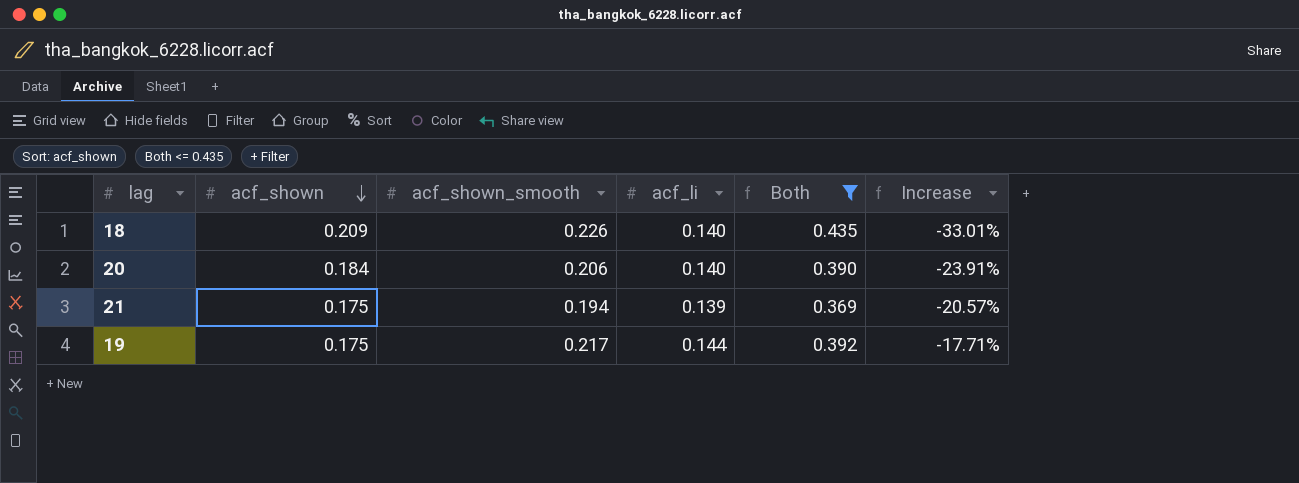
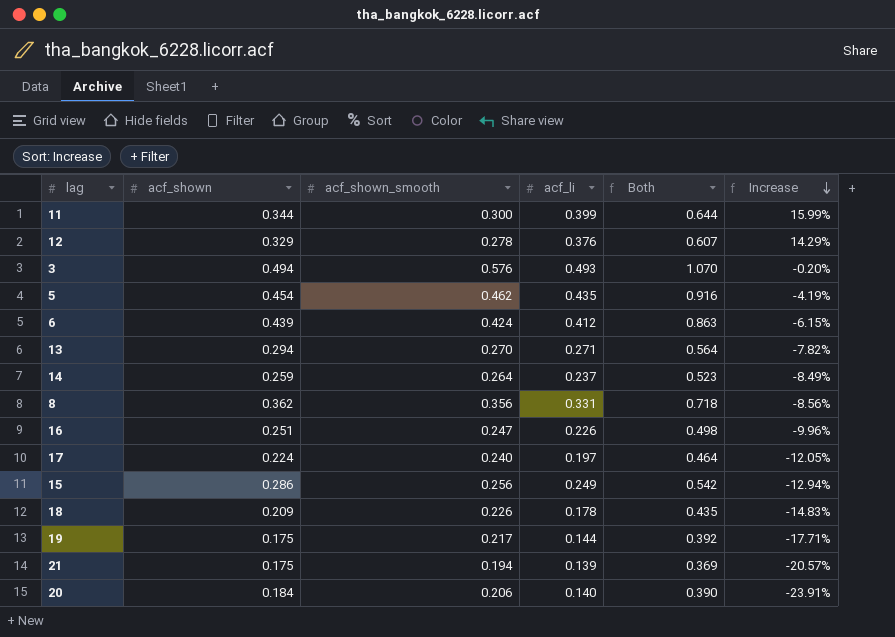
filter: Both <= 0.435 -> none
row order: acf_shown descending -> Increase descending
18 | acf_li: 0.140 -> 0.178
18 | Increase: -33.01% -> -14.83%

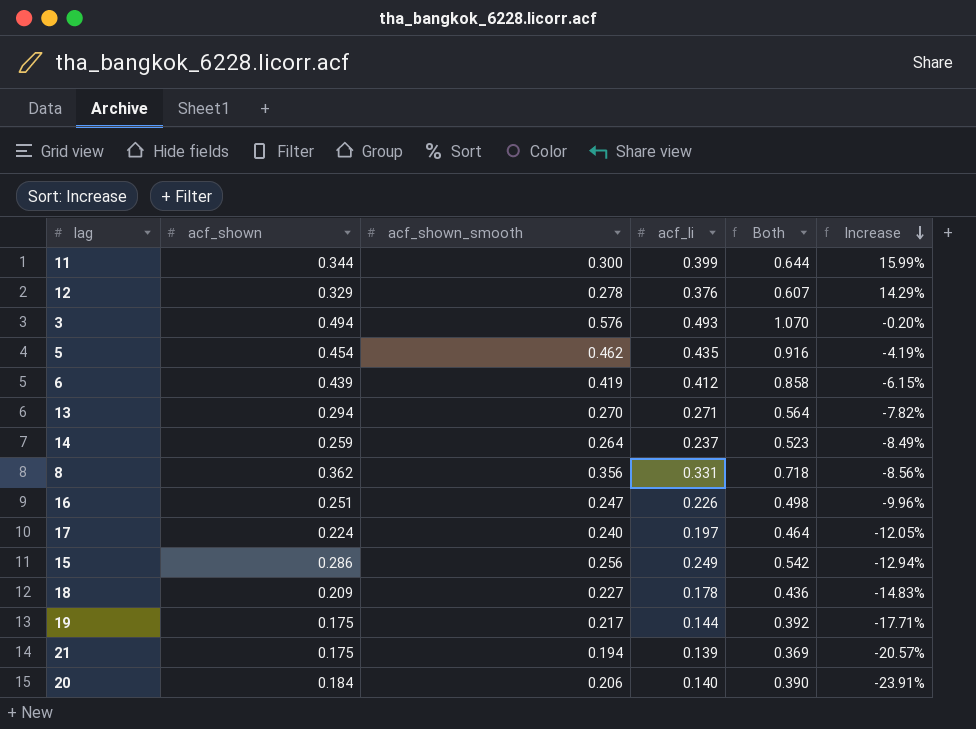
6 | acf_shown_smooth: 0.424 -> 0.419
6 | Both: 0.863 -> 0.858
18 | acf_shown_smooth: 0.226 -> 0.227
18 | Both: 0.435 -> 0.436

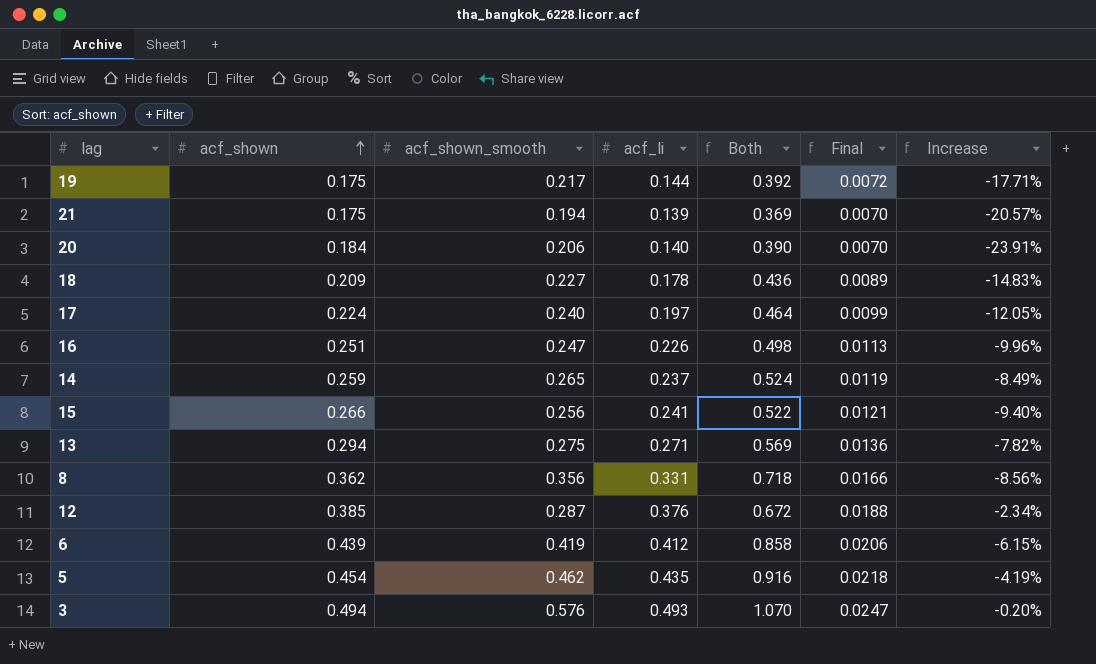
row order: Increase descending -> acf_shown ascending
column Final | formula: none -> [acf_li] * 0.05
row 11: 0.344 | 0.300 | 0.399 | 0.644 | 15.99% -> none
14 | acf_shown_smooth: 0.264 -> 0.265
14 | Both: 0.523 -> 0.524
15 | acf_shown: 0.286 -> 0.266
15 | acf_li: 0.249 -> 0.241
15 | Both: 0.542 -> 0.522
15 | Increase: -12.94% -> -9.40%
13 | acf_shown_smooth: 0.270 -> 0.275
13 | Both: 0.564 -> 0.569
12 | acf_shown: 0.329 -> 0.385
12 | acf_shown_smooth: 0.278 -> 0.287
12 | Both: 0.607 -> 0.672
12 | Increase: 14.29% -> -2.34%

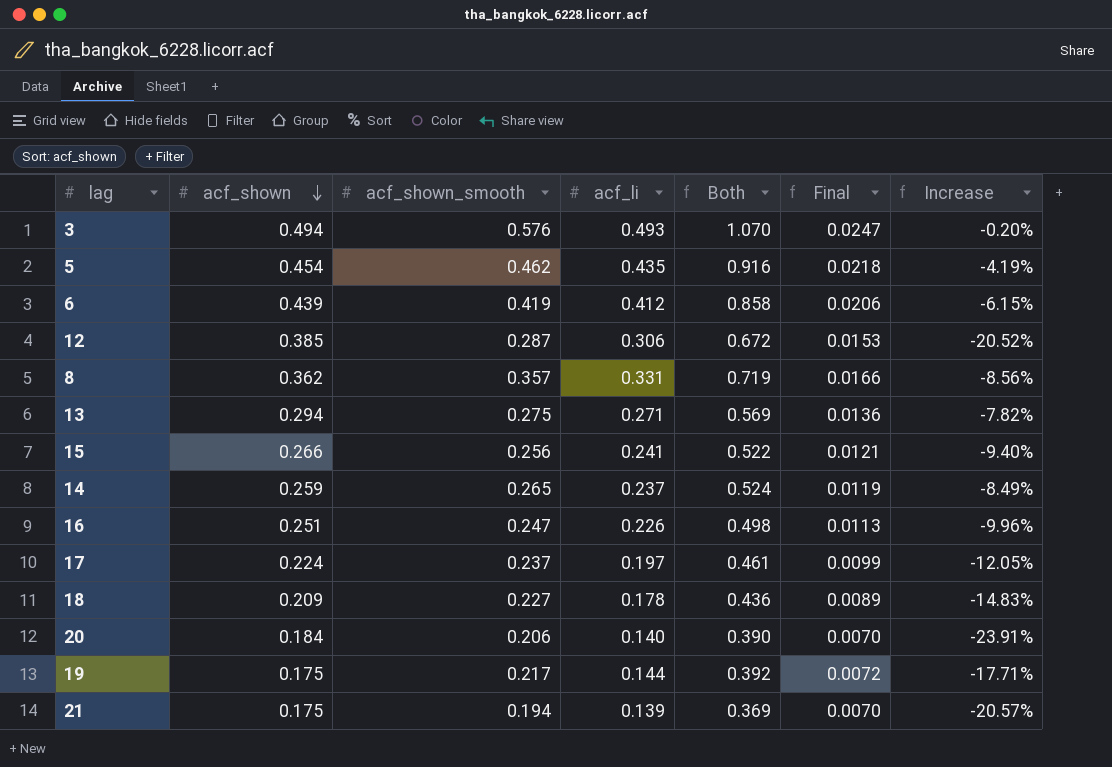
row order: acf_shown ascending -> acf_shown descending
12 | acf_li: 0.376 -> 0.306
12 | Final: 0.0188 -> 0.0153
12 | Increase: -2.34% -> -20.52%
8 | acf_shown_smooth: 0.356 -> 0.357
8 | Both: 0.718 -> 0.719
17 | acf_shown_smooth: 0.240 -> 0.237
17 | Both: 0.464 -> 0.461

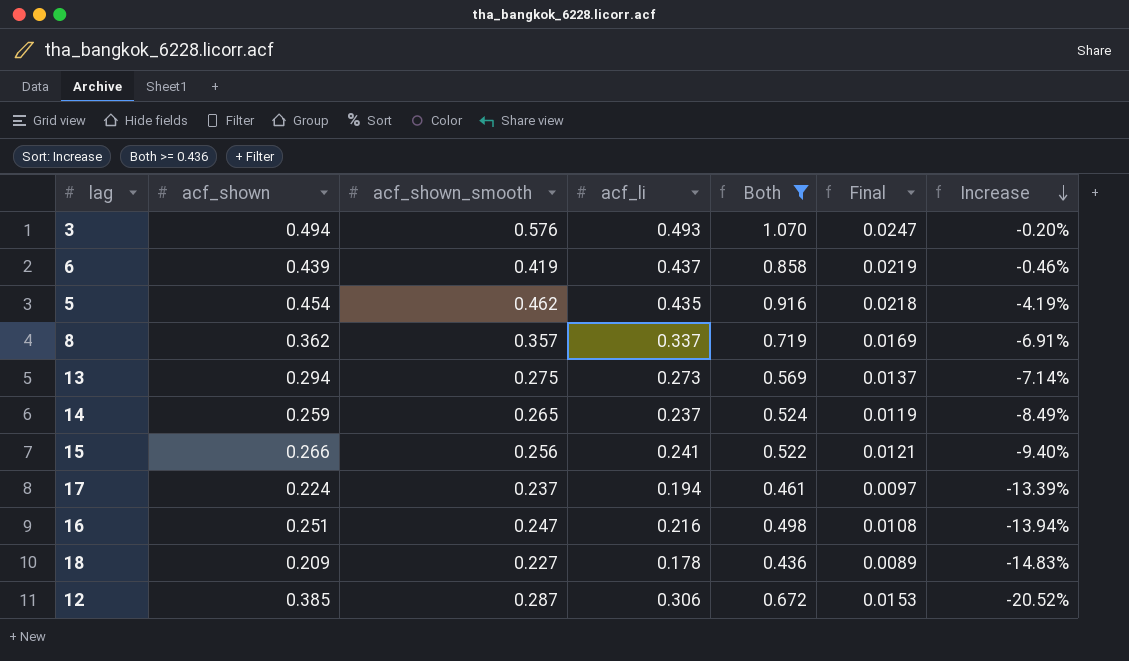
filter: none -> Both >= 0.436
row order: acf_shown descending -> Increase descending
6 | acf_li: 0.412 -> 0.437
6 | Final: 0.0206 -> 0.0219
6 | Increase: -6.15% -> -0.46%
8 | acf_li: 0.331 -> 0.337
8 | Final: 0.0166 -> 0.0169
8 | Increase: -8.56% -> -6.91%
13 | acf_li: 0.271 -> 0.273
13 | Final: 0.0136 -> 0.0137
13 | Increase: -7.82% -> -7.14%
17 | acf_li: 0.197 -> 0.194
17 | Final: 0.0099 -> 0.0097
17 | Increase: -12.05% -> -13.39%
16 | acf_li: 0.226 -> 0.216
16 | Final: 0.0113 -> 0.0108
16 | Increase: -9.96% -> -13.94%

